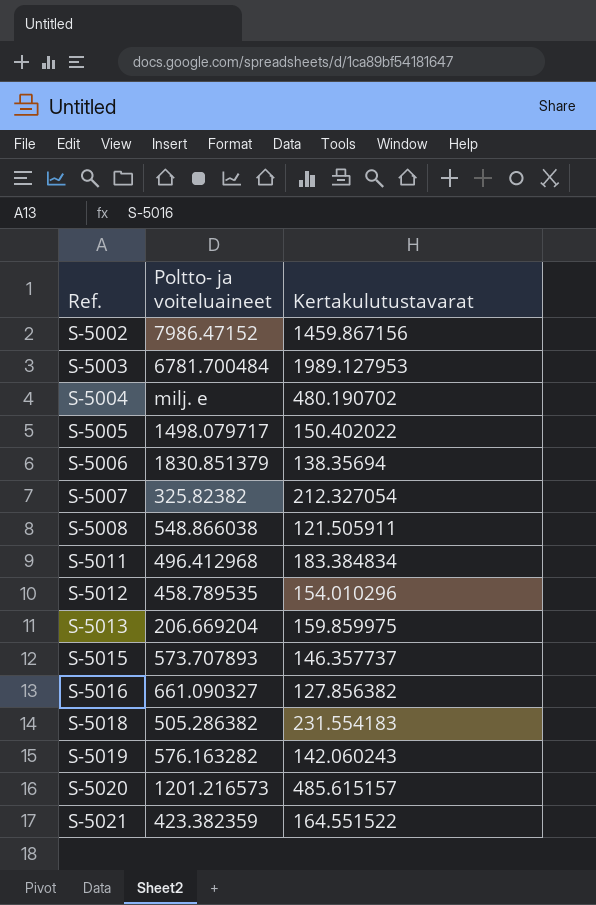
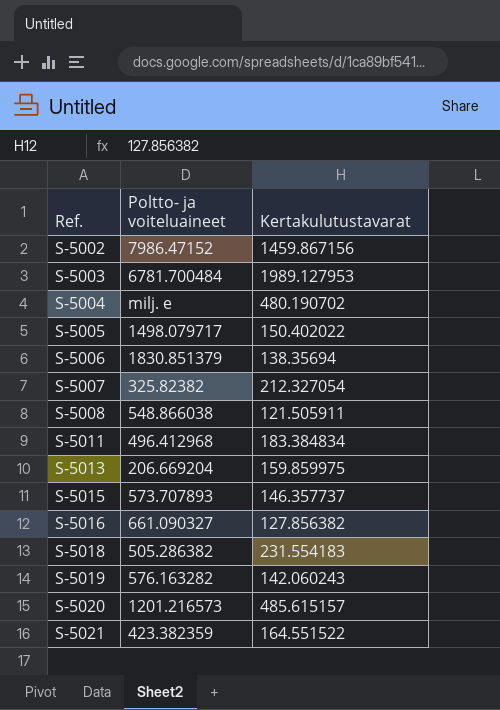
row S-5012: 458.789535 | 154.010296 -> none

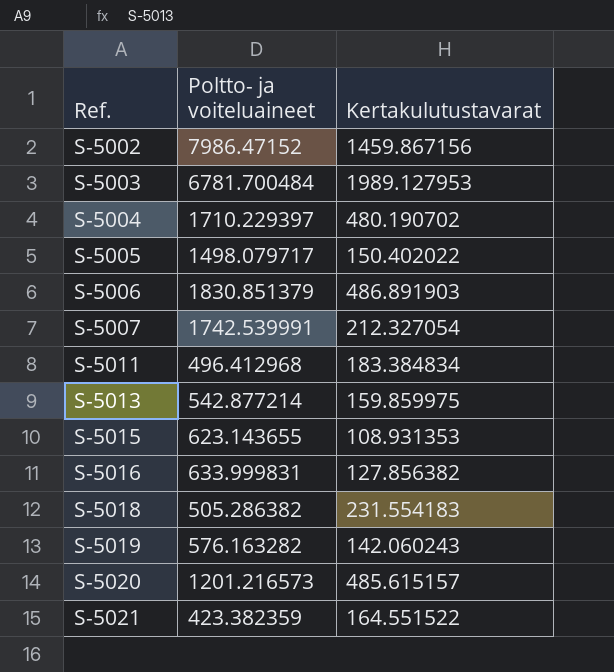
row S-5008: 548.866038 | 121.505911 -> none
S-5004 | Poltto- ja voiteluaineet: milj. e -> 1710.229397
S-5006 | Kertakulutustavarat: 138.35694 -> 486.891903
S-5007 | Poltto- ja voiteluaineet: 325.82382 -> 1742.539991
S-5013 | Poltto- ja voiteluaineet: 206.669204 -> 542.877214
S-5015 | Poltto- ja voiteluaineet: 573.707893 -> 623.143655
S-5015 | Kertakulutustavarat: 146.357737 -> 108.931353
S-5016 | Poltto- ja voiteluaineet: 661.090327 -> 633.999831

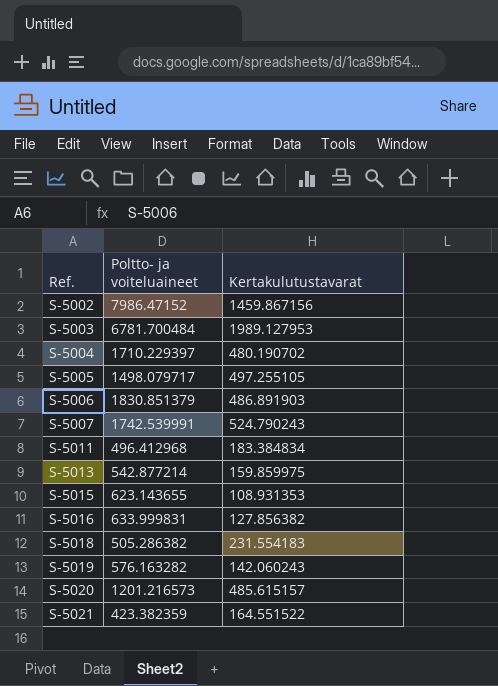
S-5005 | Kertakulutustavarat: 150.402022 -> 497.255105
S-5007 | Kertakulutustavarat: 212.327054 -> 524.790243

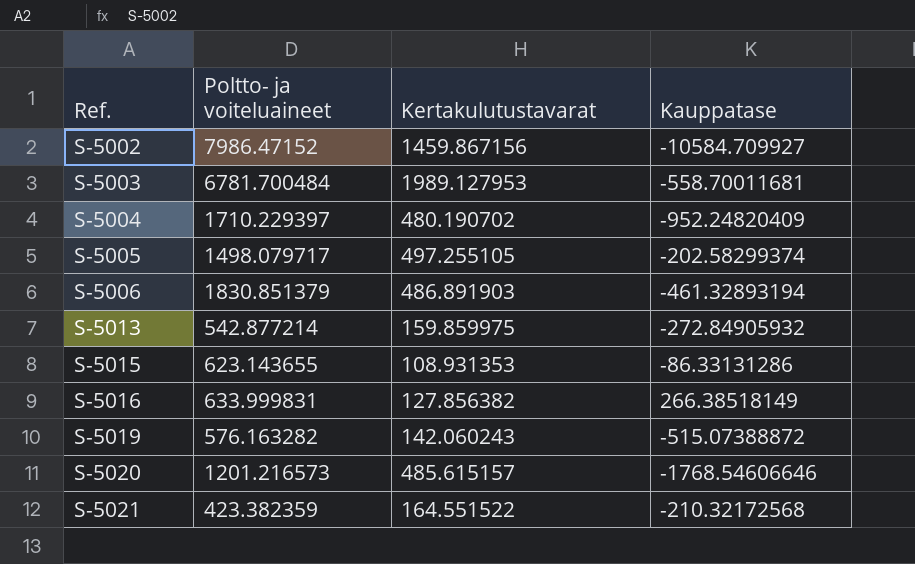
column Kauppatase | position: none -> 4
row S-5007: 1742.539991 | 524.790243 -> none
row S-5011: 496.412968 | 183.384834 -> none
row S-5018: 505.286382 | 231.554183 -> none

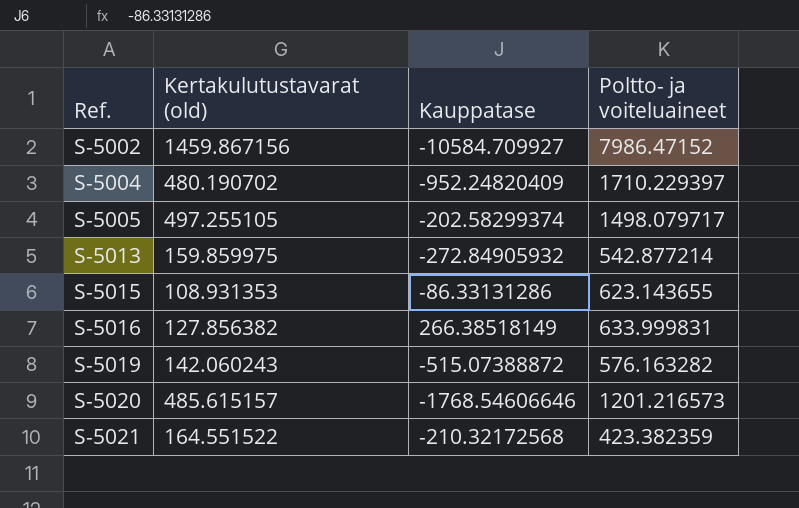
column name: Kertakulutustavarat -> Kertakulutustavarat (old)
column Poltto- ja voiteluaineet | position: 2 -> 4
row S-5003: 6781.700484 | 1989.127953 | -558.70011681 -> none
row S-5006: 1830.851379 | 486.891903 | -461.32893194 -> none

